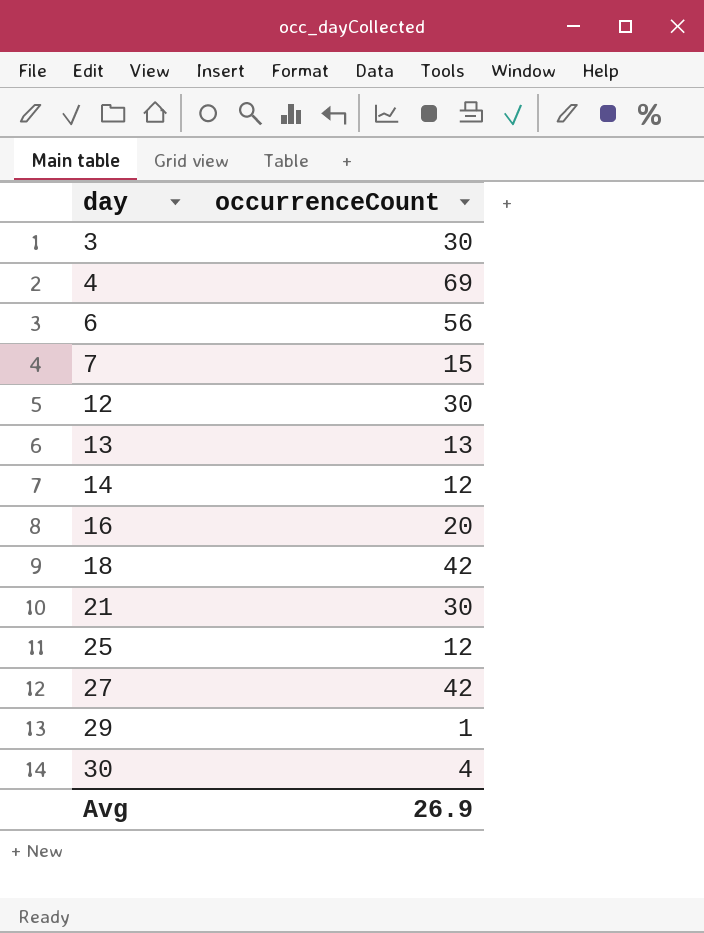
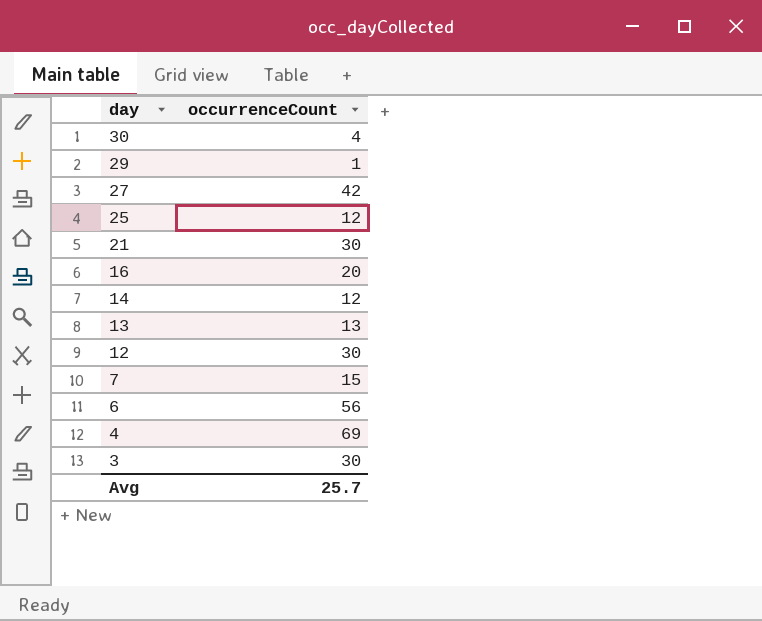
row order: day ascending -> day descending
row 18: 42 -> none
Avg | occurrenceCount: 26.9 -> 25.7

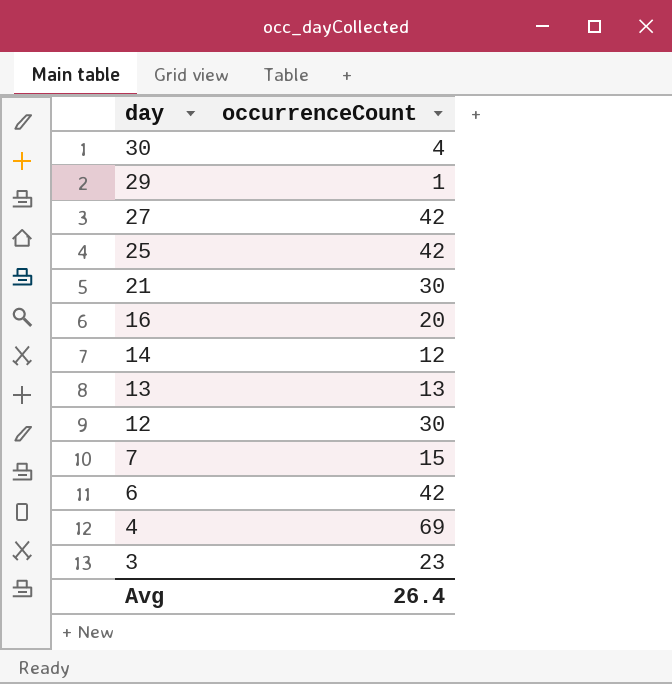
25 | occurrenceCount: 12 -> 42
6 | occurrenceCount: 56 -> 42
3 | occurrenceCount: 30 -> 23
Avg | occurrenceCount: 25.7 -> 26.4

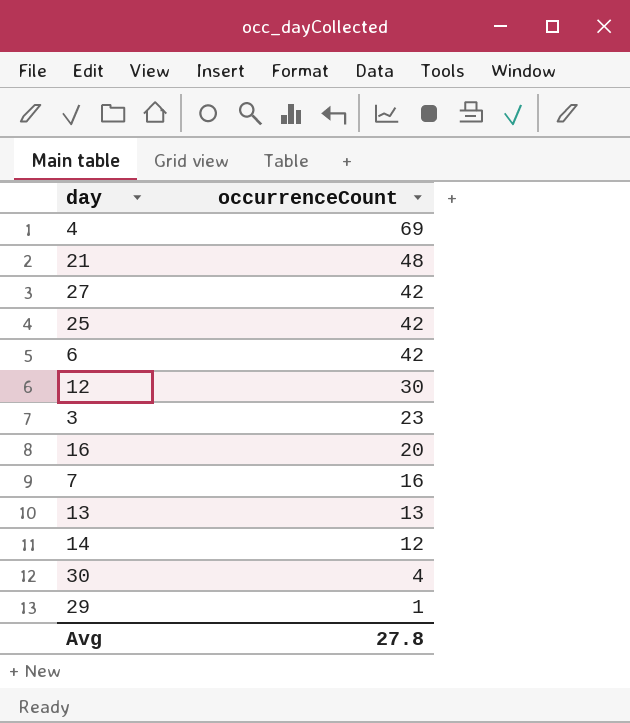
row order: day descending -> occurrenceCount descending
21 | occurrenceCount: 30 -> 48
7 | occurrenceCount: 15 -> 16
Avg | occurrenceCount: 26.4 -> 27.8

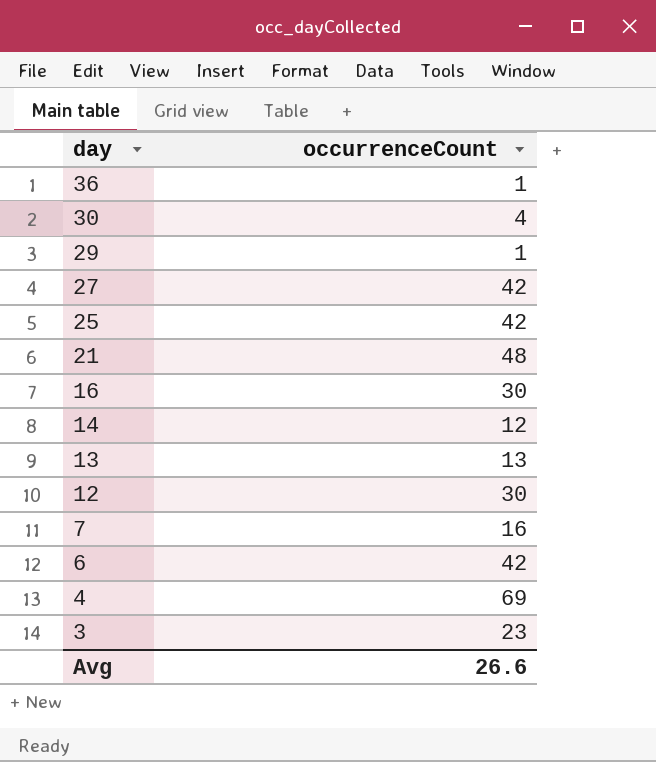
row order: occurrenceCount descending -> day descending
row 36: none -> 1
16 | occurrenceCount: 20 -> 30
Avg | occurrenceCount: 27.8 -> 26.6

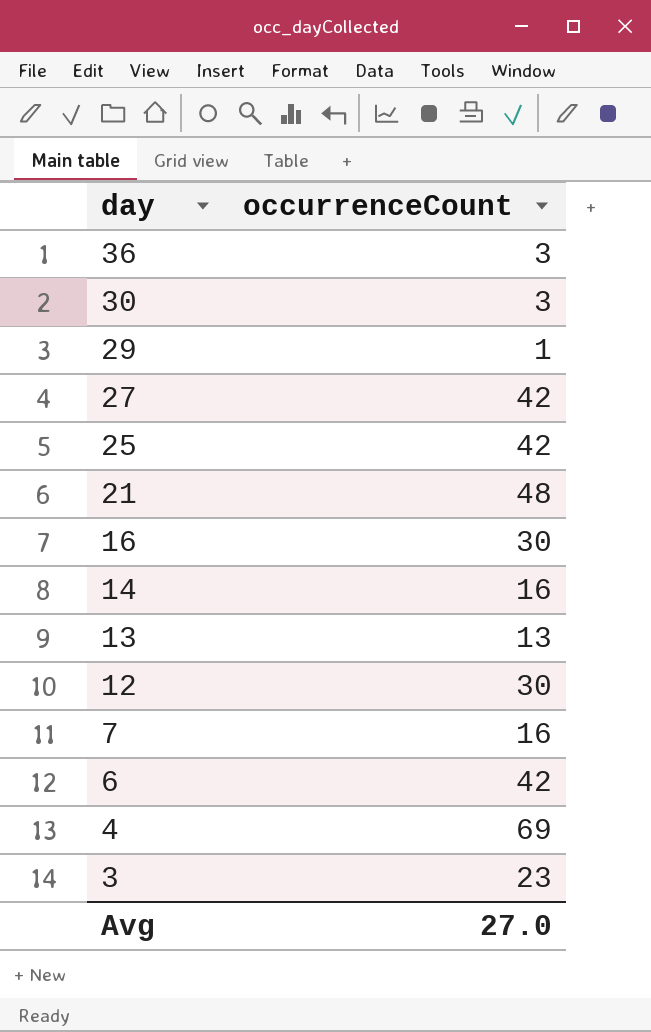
36 | occurrenceCount: 1 -> 3
30 | occurrenceCount: 4 -> 3
14 | occurrenceCount: 12 -> 16
Avg | occurrenceCount: 26.6 -> 27.0

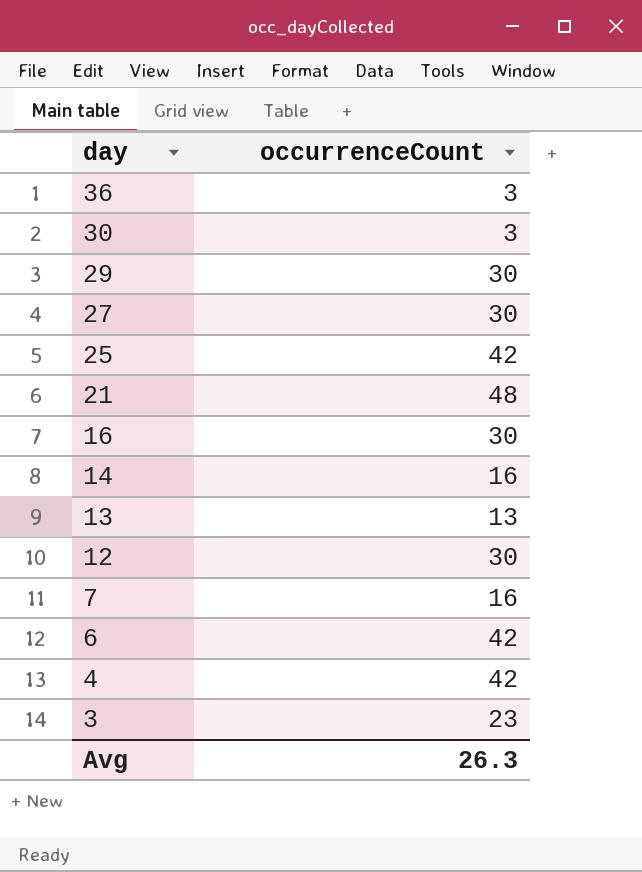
29 | occurrenceCount: 1 -> 30
27 | occurrenceCount: 42 -> 30
4 | occurrenceCount: 69 -> 42
Avg | occurrenceCount: 27.0 -> 26.3

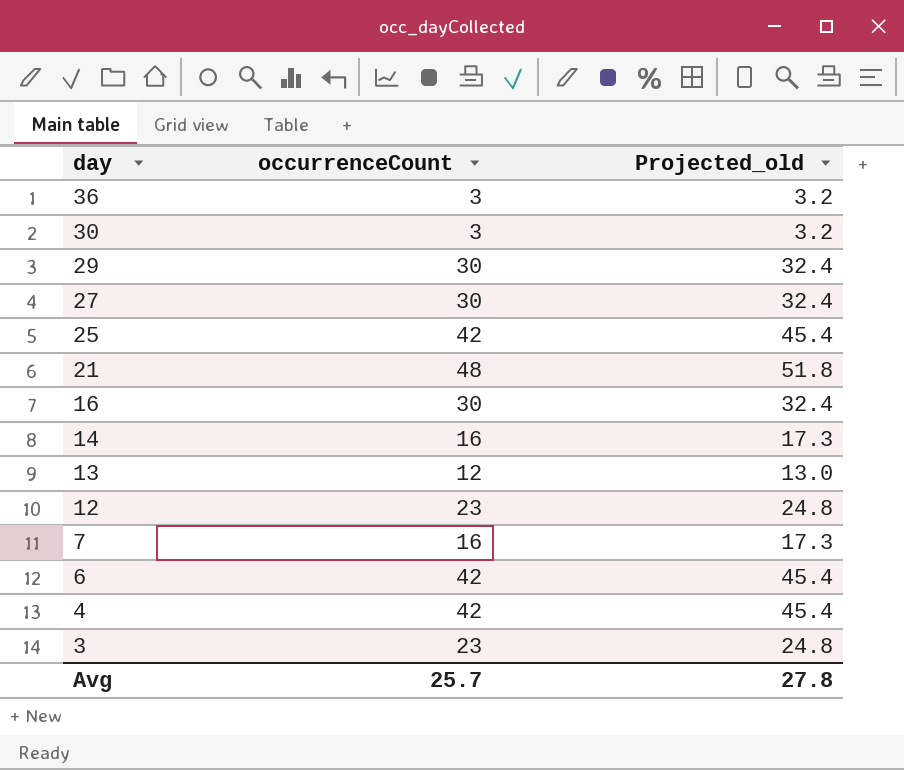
column Projected_old | formula: none -> [occurrenceCount] * 1.08
13 | occurrenceCount: 13 -> 12
12 | occurrenceCount: 30 -> 23
Avg | occurrenceCount: 26.3 -> 25.7

